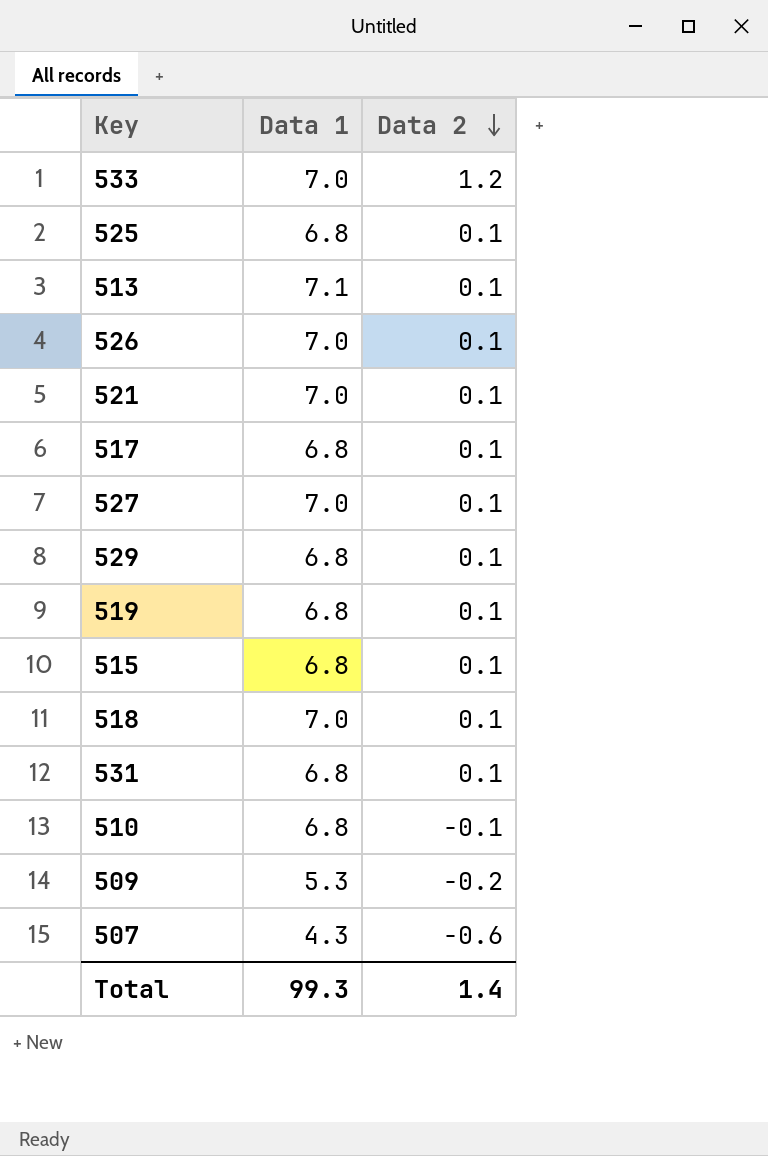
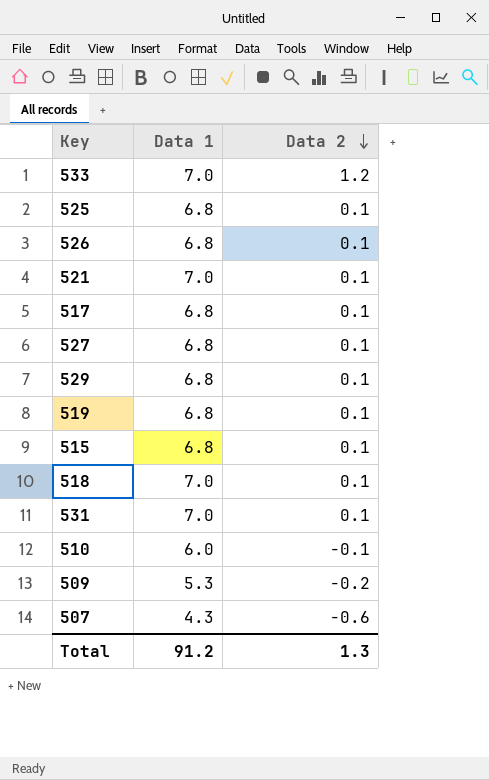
row 513: 7.1 | 0.1 -> none
526 | Data 1: 7.0 -> 6.8
527 | Data 1: 7.0 -> 6.8
531 | Data 1: 6.8 -> 7.0
510 | Data 1: 6.8 -> 6.0
Total | Data 1: 99.3 -> 91.2
Total | Data 2: 1.4 -> 1.3

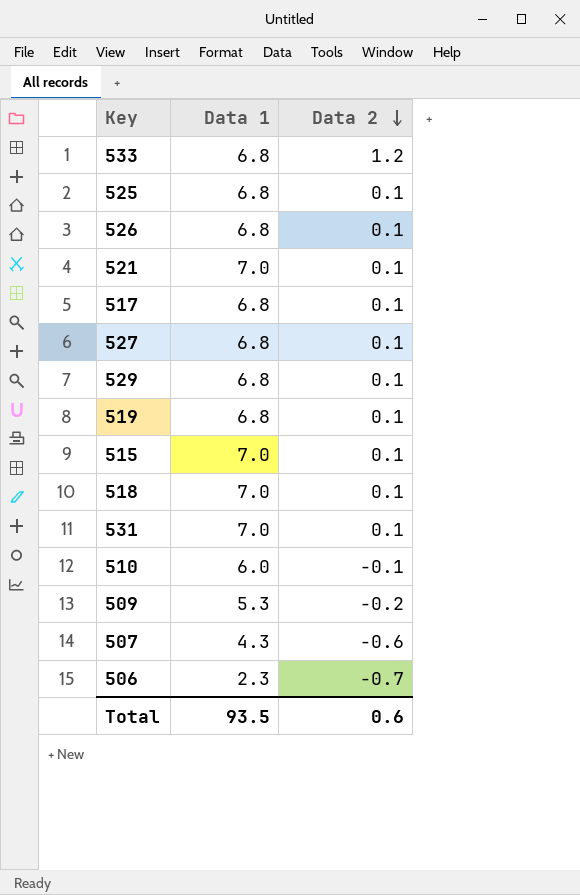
533 | Data 1: 7.0 -> 6.8
515 | Data 1: 6.8 -> 7.0
row 506: none -> 2.3 | -0.7
Total | Data 1: 91.2 -> 93.5
Total | Data 2: 1.3 -> 0.6

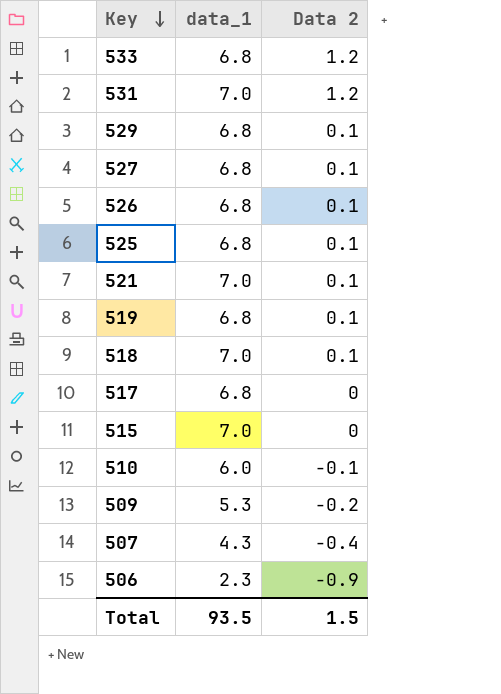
row order: Data 2 descending -> Key descending
column name: Data 1 -> data_1
531 | Data 2: 0.1 -> 1.2
517 | Data 2: 0.1 -> 0
515 | Data 2: 0.1 -> 0
507 | Data 2: -0.6 -> -0.4
506 | Data 2: -0.7 -> -0.9
Total | Data 2: 0.6 -> 1.5

